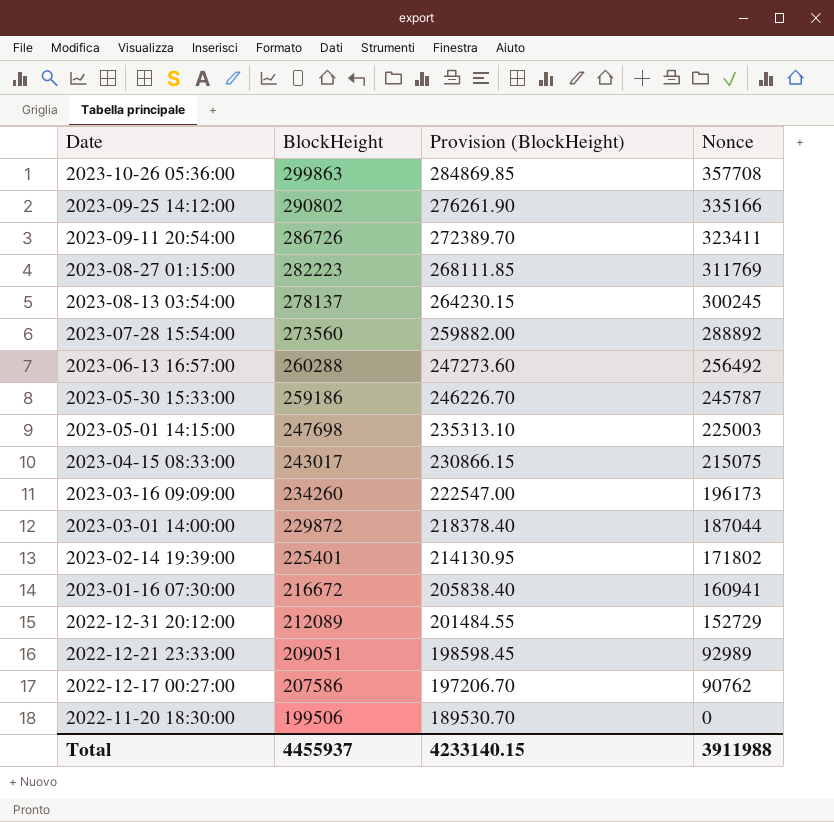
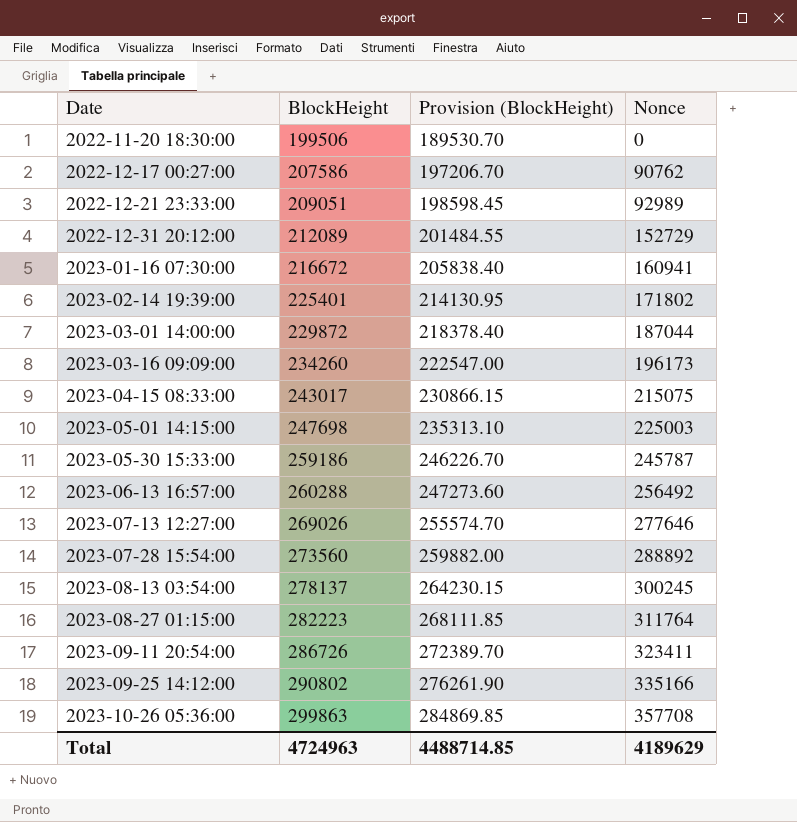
row order: Date descending -> Date ascending
row 2023-07-13 12:27:00: none -> 269026 | 255574.70 | 277646
2023-08-27 01:15:00 | Nonce: 311769 -> 311764
Total | BlockHeight: 4455937 -> 4724963
Total | Provision (BlockHeight): 4233140.15 -> 4488714.85
Total | Nonce: 3911988 -> 4189629

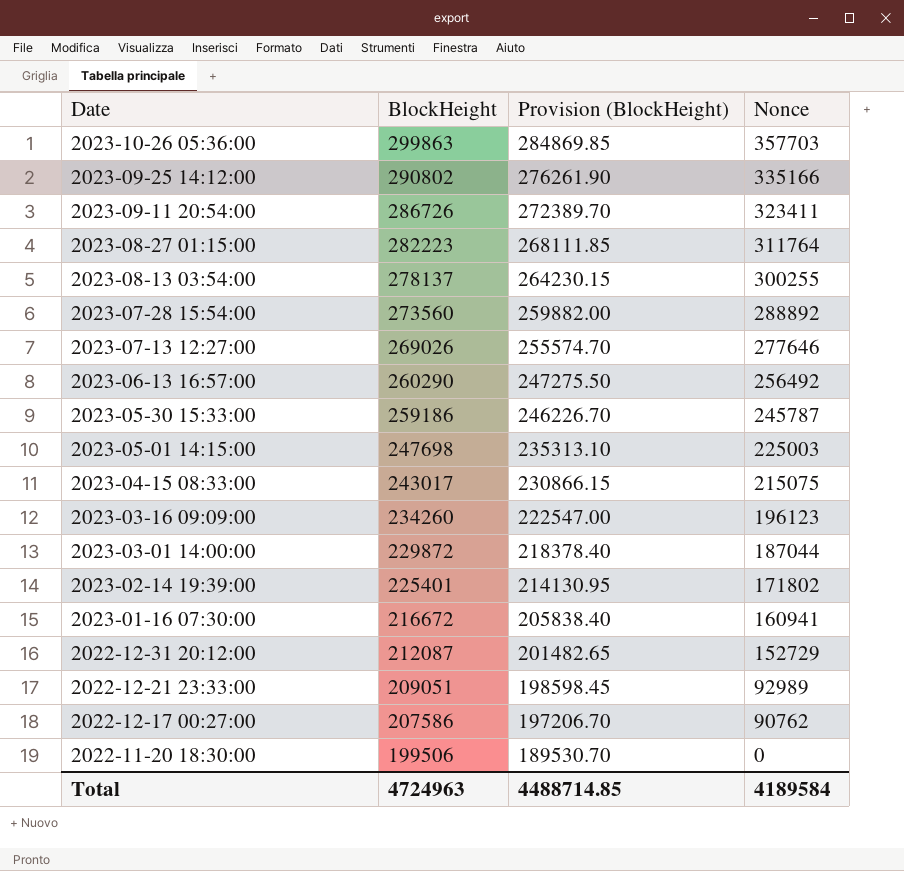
row order: Date ascending -> Date descending
2023-10-26 05:36:00 | Nonce: 357708 -> 357703
2023-08-13 03:54:00 | Nonce: 300245 -> 300255
2023-06-13 16:57:00 | BlockHeight: 260288 -> 260290
2023-06-13 16:57:00 | Provision (BlockHeight): 247273.60 -> 247275.50
2023-03-16 09:09:00 | Nonce: 196173 -> 196123
2022-12-31 20:12:00 | BlockHeight: 212089 -> 212087
2022-12-31 20:12:00 | Provision (BlockHeight): 201484.55 -> 201482.65
Total | Nonce: 4189629 -> 4189584

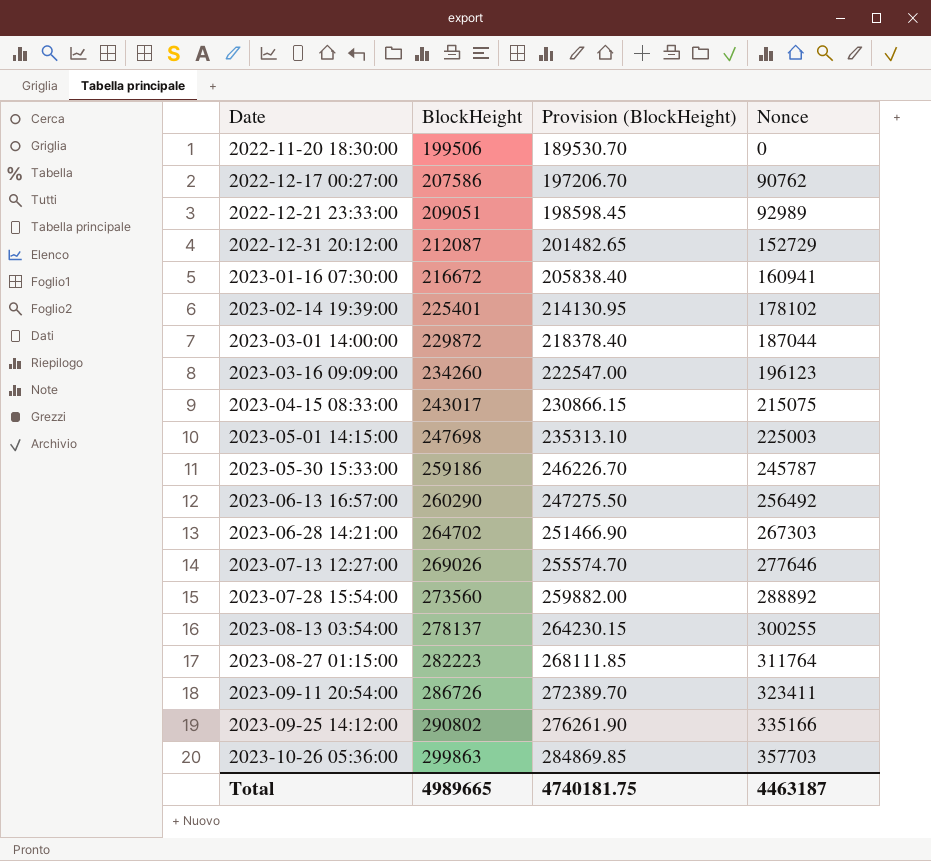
row order: Date descending -> Date ascending
2023-02-14 19:39:00 | Nonce: 171802 -> 178102
row 2023-06-28 14:21:00: none -> 264702 | 251466.90 | 267303
Total | BlockHeight: 4724963 -> 4989665
Total | Provision (BlockHeight): 4488714.85 -> 4740181.75
Total | Nonce: 4189584 -> 4463187

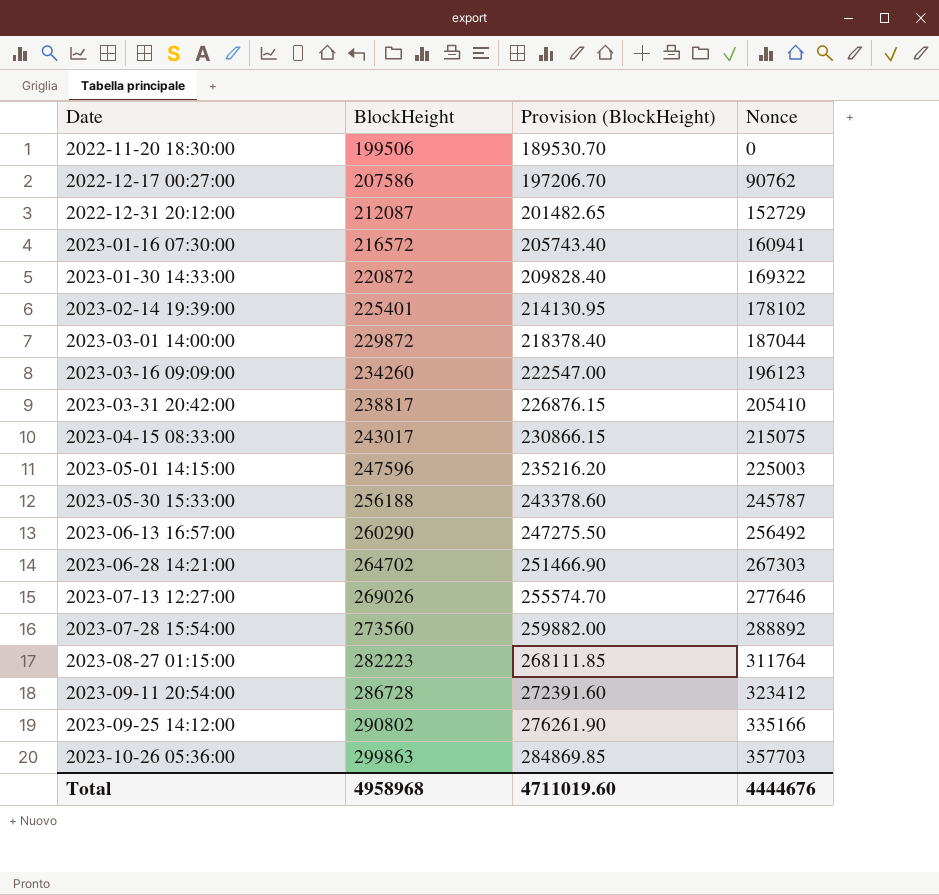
row 2022-12-21 23:33:00: 209051 | 198598.45 | 92989 -> none
row 2023-08-13 03:54:00: 278137 | 264230.15 | 300255 -> none
2023-01-16 07:30:00 | BlockHeight: 216672 -> 216572
2023-01-16 07:30:00 | Provision (BlockHeight): 205838.40 -> 205743.40
row 2023-01-30 14:33:00: none -> 220872 | 209828.40 | 169322
row 2023-03-31 20:42:00: none -> 238817 | 226876.15 | 205410
2023-05-01 14:15:00 | BlockHeight: 247698 -> 247596
2023-05-01 14:15:00 | Provision (BlockHeight): 235313.10 -> 235216.20
2023-05-30 15:33:00 | BlockHeight: 259186 -> 256188
2023-05-30 15:33:00 | Provision (BlockHeight): 246226.70 -> 243378.60
2023-09-11 20:54:00 | BlockHeight: 286726 -> 286728
2023-09-11 20:54:00 | Provision (BlockHeight): 272389.70 -> 272391.60
2023-09-11 20:54:00 | Nonce: 323411 -> 323412
Total | BlockHeight: 4989665 -> 4958968
Total | Provision (BlockHeight): 4740181.75 -> 4711019.60
Total | Nonce: 4463187 -> 4444676

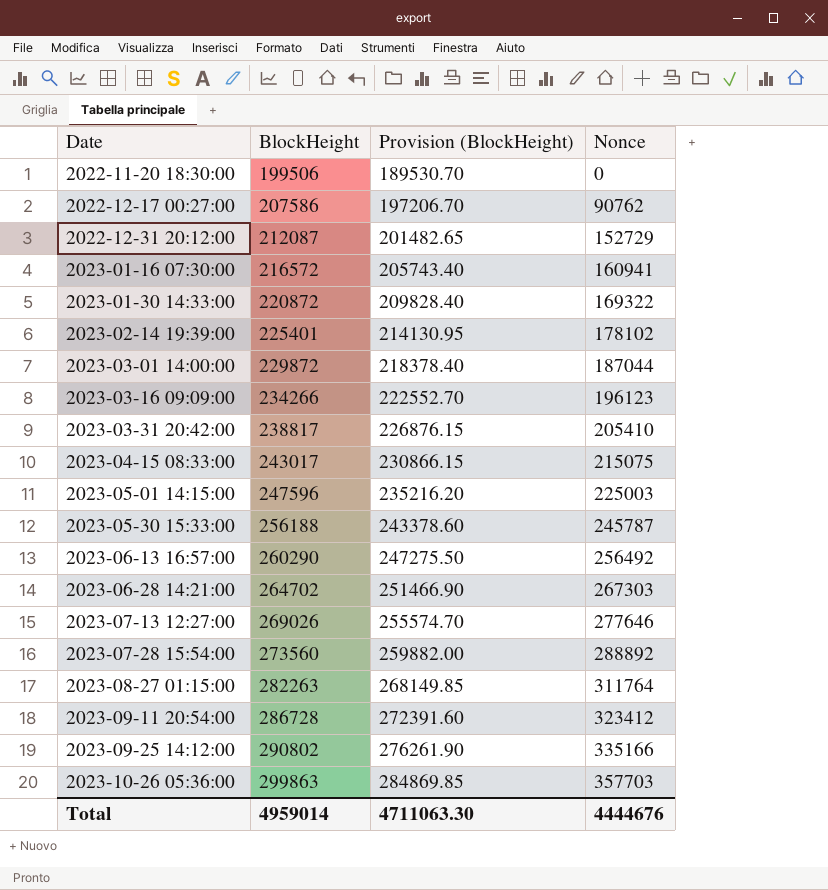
2023-03-16 09:09:00 | BlockHeight: 234260 -> 234266
2023-03-16 09:09:00 | Provision (BlockHeight): 222547.00 -> 222552.70
2023-08-27 01:15:00 | BlockHeight: 282223 -> 282263
2023-08-27 01:15:00 | Provision (BlockHeight): 268111.85 -> 268149.85
Total | BlockHeight: 4958968 -> 4959014
Total | Provision (BlockHeight): 4711019.60 -> 4711063.30

